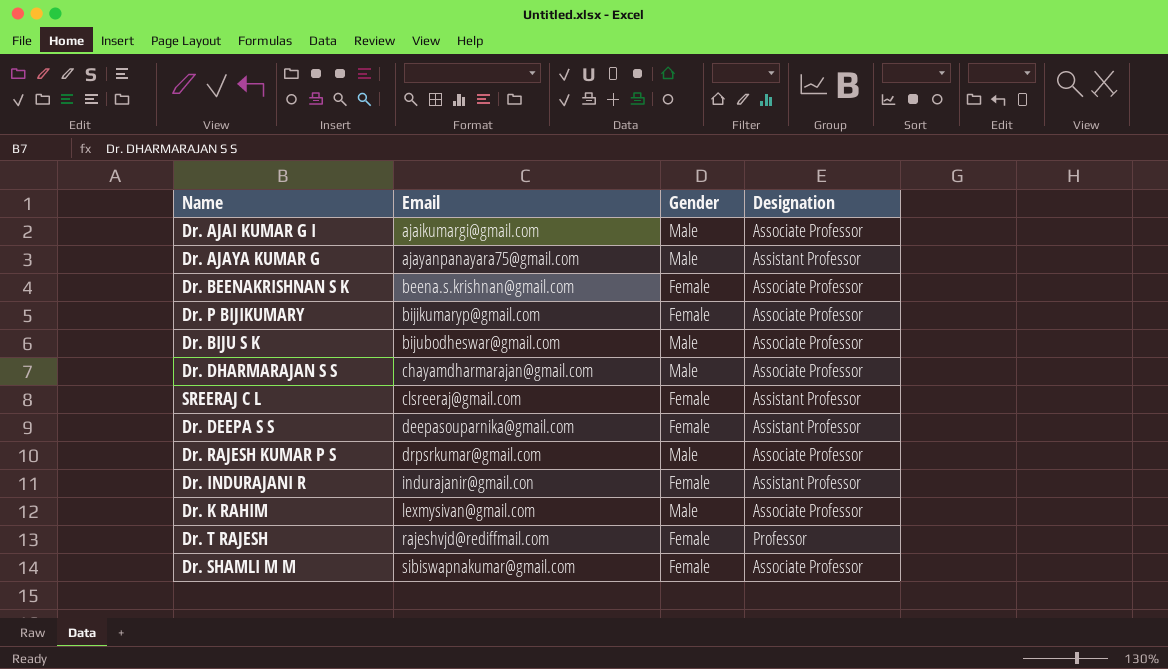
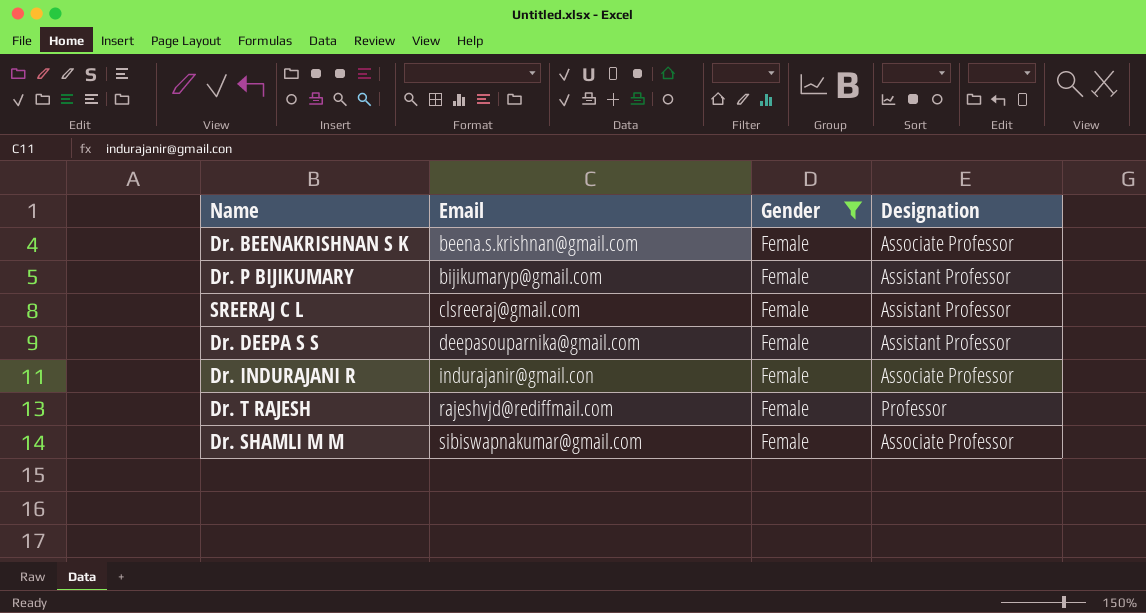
filter: none -> Gender = Female
Dr. P BIJIKUMARY | Designation: Associate Professor -> Assistant Professor
Dr. INDURAJANI R | Designation: Assistant Professor -> Associate Professor

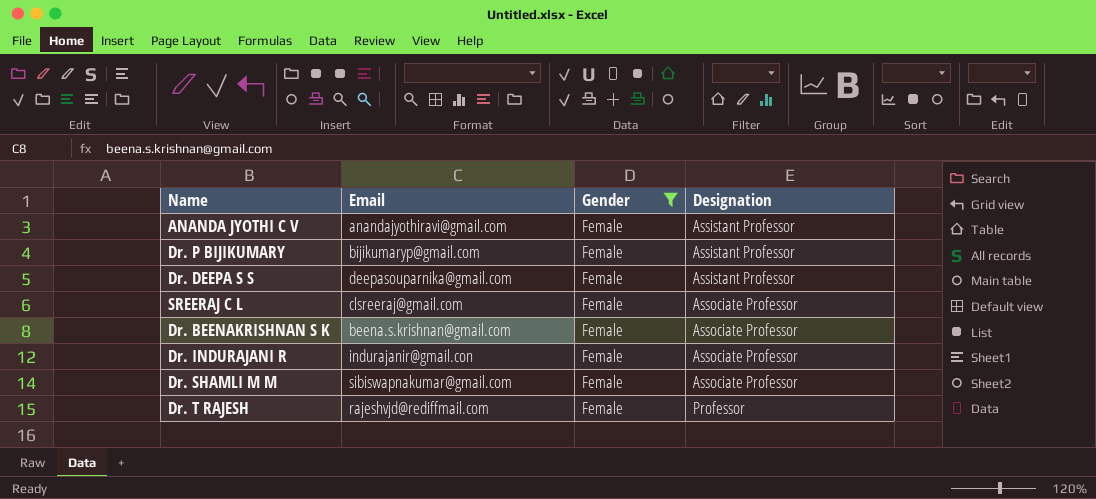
row order: Email ascending -> Designation ascending
row ANANDA JYOTHI C V: none -> anandajyothiravi@gmail.com | Female | Assistant Professor
SREERAJ C L | Designation: Assistant Professor -> Associate Professor

